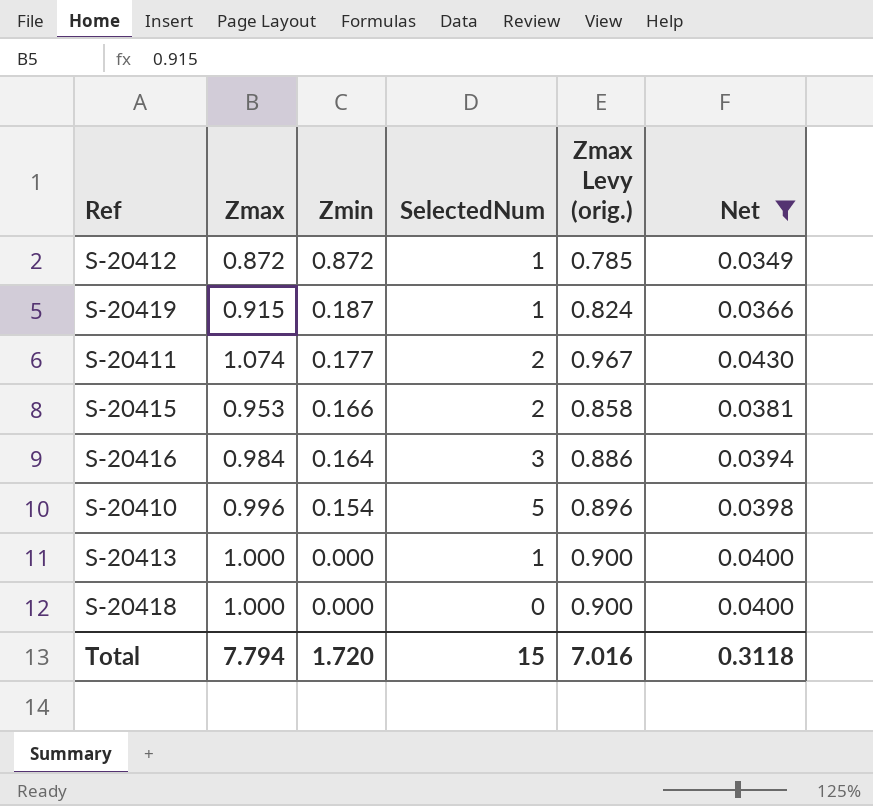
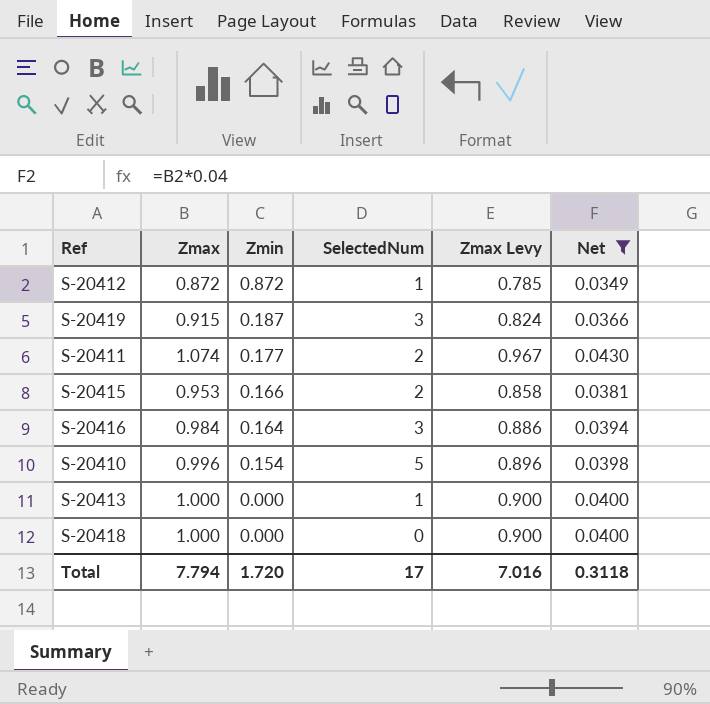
column name: Zmax Levy (orig.) -> Zmax Levy
S-20419 | SelectedNum: 1 -> 3
Total | SelectedNum: 15 -> 17

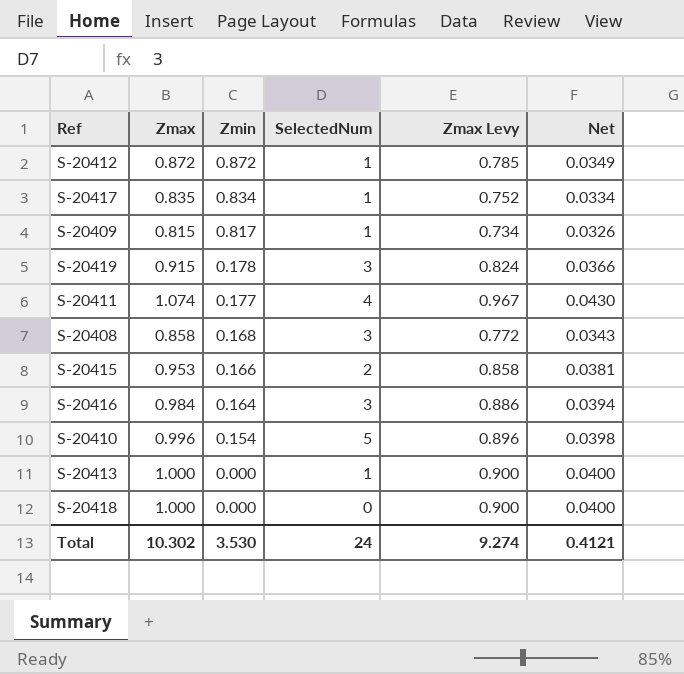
filter: Net >= 0.0349 -> none
S-20419 | Zmin: 0.187 -> 0.178
S-20411 | SelectedNum: 2 -> 4
Total | Zmax: 7.794 -> 10.302
Total | Zmin: 1.720 -> 3.530
Total | SelectedNum: 17 -> 24
Total | Zmax Levy: 7.016 -> 9.274
Total | Net: 0.3118 -> 0.4121

